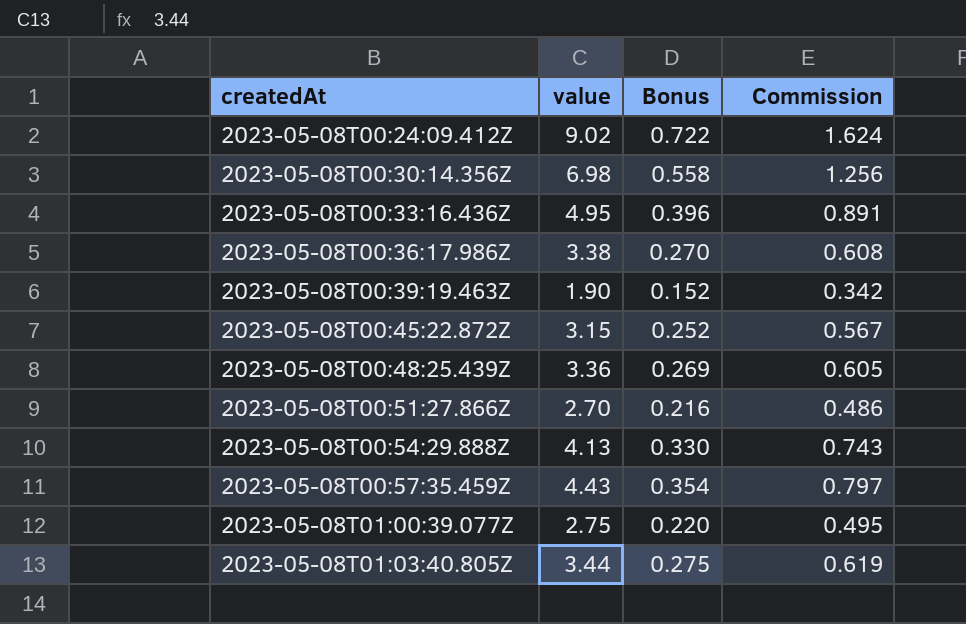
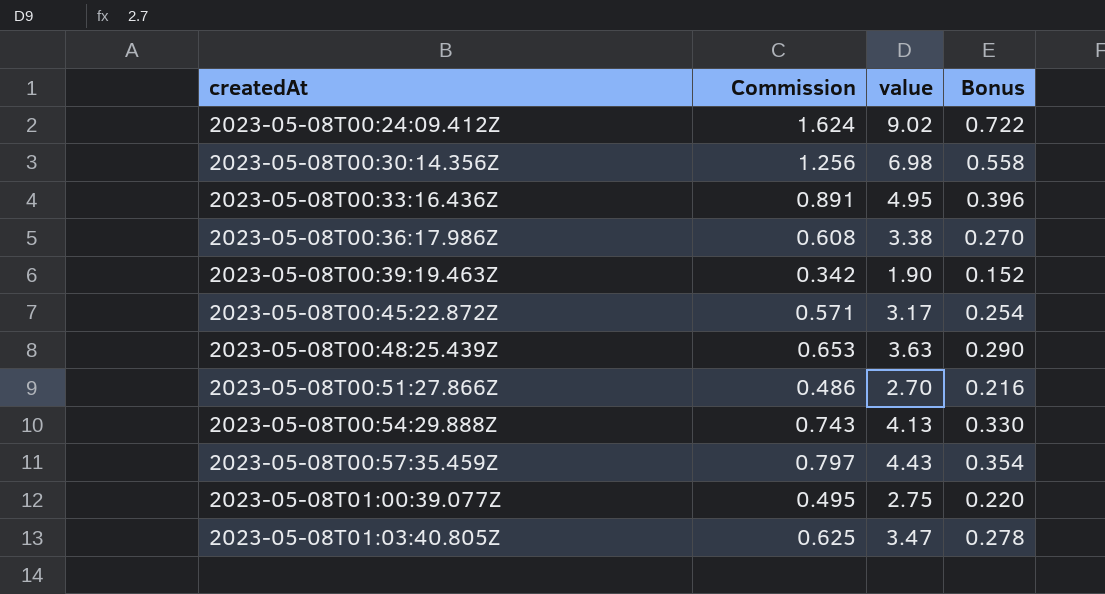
column Commission | position: 4 -> 2
2023-05-08T00:45:22.872Z | Commission: 0.567 -> 0.571
2023-05-08T00:45:22.872Z | value: 3.15 -> 3.17
2023-05-08T00:45:22.872Z | Bonus: 0.252 -> 0.254
2023-05-08T00:48:25.439Z | Commission: 0.605 -> 0.653
2023-05-08T00:48:25.439Z | value: 3.36 -> 3.63
2023-05-08T00:48:25.439Z | Bonus: 0.269 -> 0.290
2023-05-08T01:03:40.805Z | Commission: 0.619 -> 0.625
2023-05-08T01:03:40.805Z | value: 3.44 -> 3.47
2023-05-08T01:03:40.805Z | Bonus: 0.275 -> 0.278

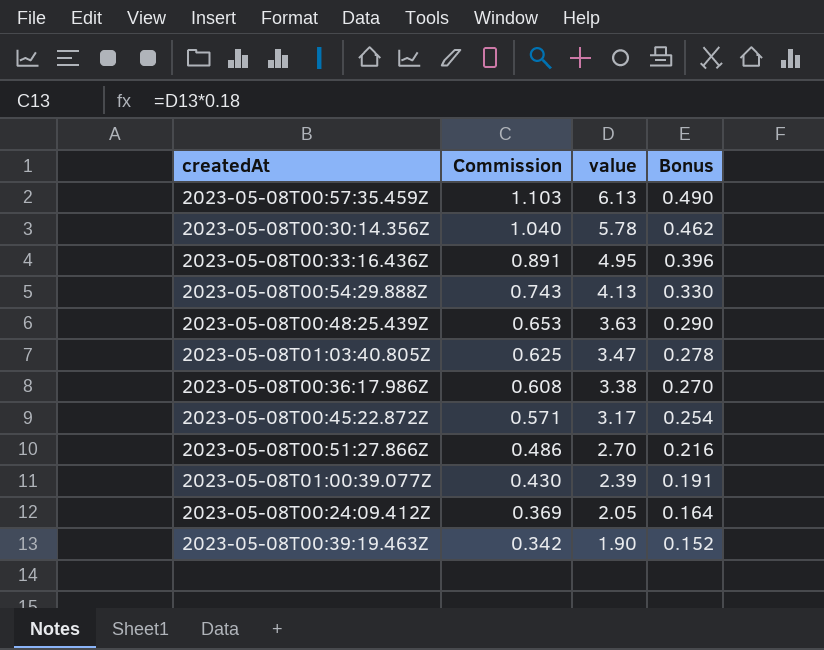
row order: createdAt ascending -> Commission descending
2023-05-08T00:57:35.459Z | Commission: 0.797 -> 1.103
2023-05-08T00:57:35.459Z | value: 4.43 -> 6.13
2023-05-08T00:57:35.459Z | Bonus: 0.354 -> 0.490
2023-05-08T00:30:14.356Z | Commission: 1.256 -> 1.040
2023-05-08T00:30:14.356Z | value: 6.98 -> 5.78
2023-05-08T00:30:14.356Z | Bonus: 0.558 -> 0.462
2023-05-08T01:00:39.077Z | Commission: 0.495 -> 0.430
2023-05-08T01:00:39.077Z | value: 2.75 -> 2.39
2023-05-08T01:00:39.077Z | Bonus: 0.220 -> 0.191
2023-05-08T00:24:09.412Z | Commission: 1.624 -> 0.369
2023-05-08T00:24:09.412Z | value: 9.02 -> 2.05
2023-05-08T00:24:09.412Z | Bonus: 0.722 -> 0.164

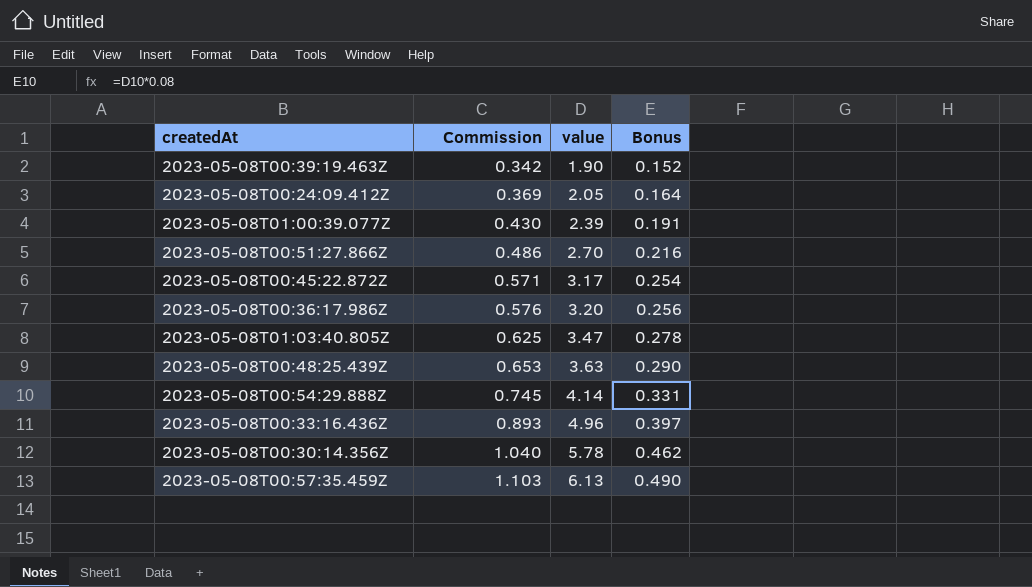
row order: Commission descending -> Commission ascending
2023-05-08T00:36:17.986Z | Commission: 0.608 -> 0.576
2023-05-08T00:36:17.986Z | value: 3.38 -> 3.20
2023-05-08T00:36:17.986Z | Bonus: 0.270 -> 0.256
2023-05-08T00:54:29.888Z | Commission: 0.743 -> 0.745
2023-05-08T00:54:29.888Z | value: 4.13 -> 4.14
2023-05-08T00:54:29.888Z | Bonus: 0.330 -> 0.331
2023-05-08T00:33:16.436Z | Commission: 0.891 -> 0.893
2023-05-08T00:33:16.436Z | value: 4.95 -> 4.96
2023-05-08T00:33:16.436Z | Bonus: 0.396 -> 0.397

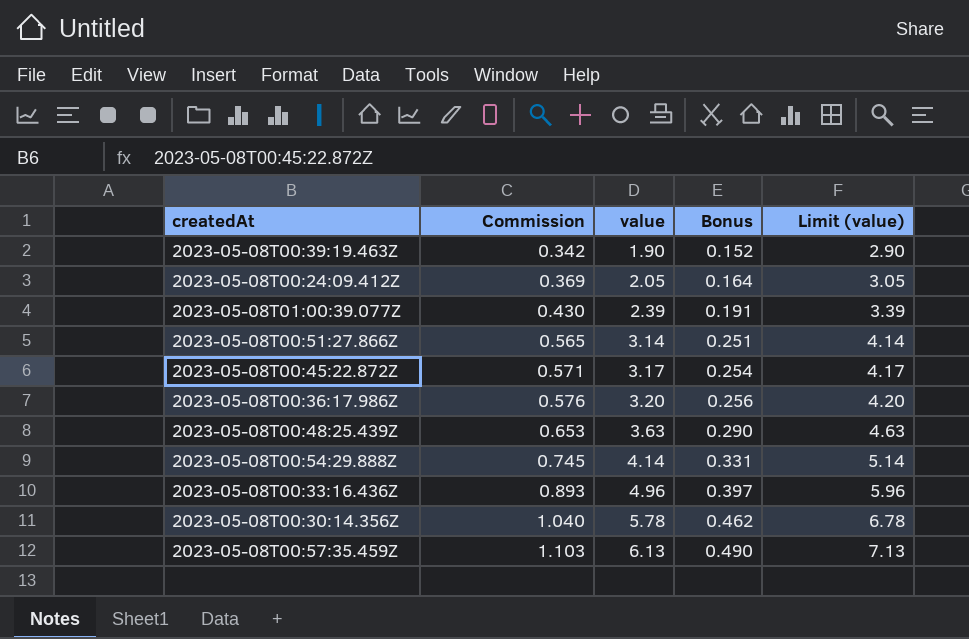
column Limit (value) | formula: none -> [value] + 1
row 2023-05-08T01:03:40.805Z: 0.625 | 3.47 | 0.278 -> none
2023-05-08T00:51:27.866Z | Commission: 0.486 -> 0.565
2023-05-08T00:51:27.866Z | value: 2.70 -> 3.14
2023-05-08T00:51:27.866Z | Bonus: 0.216 -> 0.251

